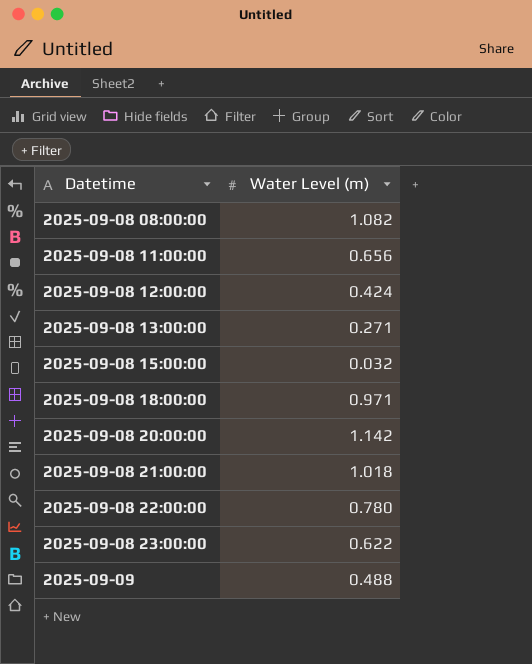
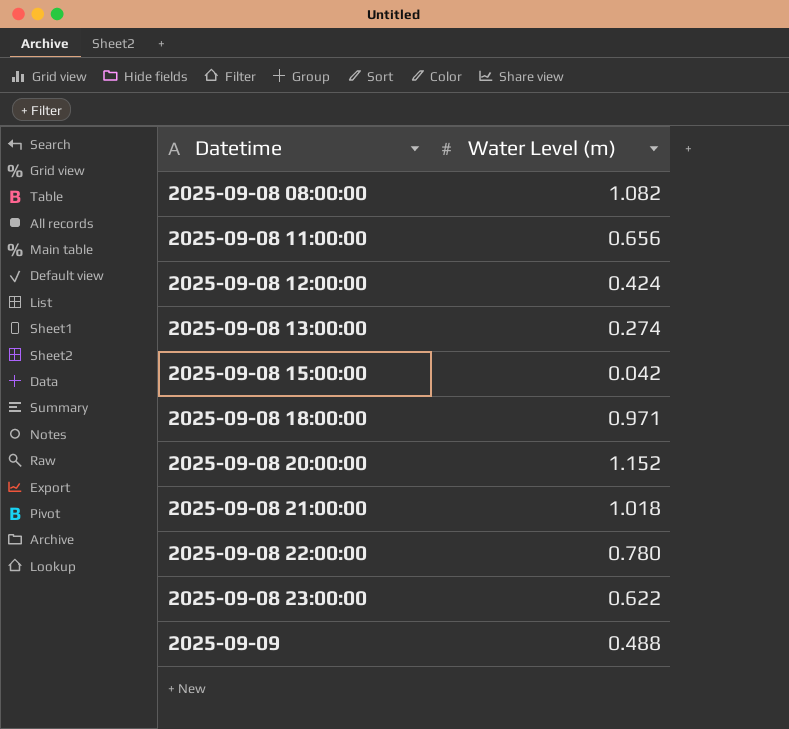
2025-09-08 13:00:00 | Water Level (m): 0.271 -> 0.274
2025-09-08 15:00:00 | Water Level (m): 0.032 -> 0.042
2025-09-08 20:00:00 | Water Level (m): 1.142 -> 1.152

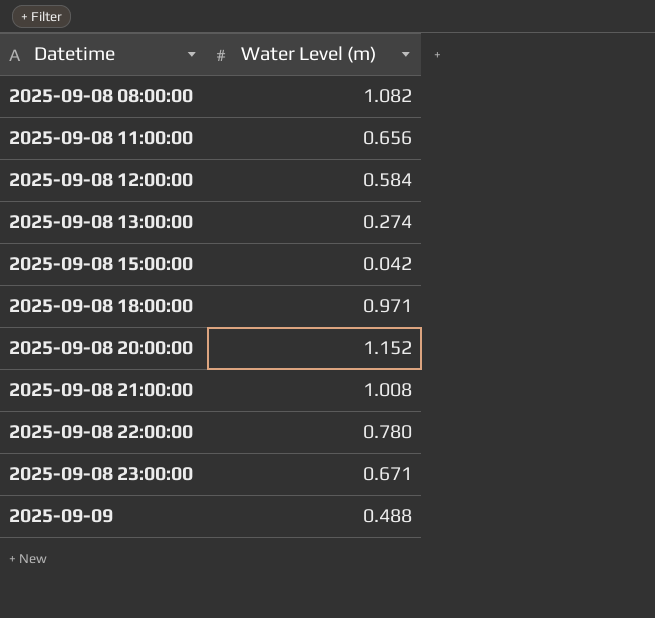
2025-09-08 12:00:00 | Water Level (m): 0.424 -> 0.584
2025-09-08 21:00:00 | Water Level (m): 1.018 -> 1.008
2025-09-08 23:00:00 | Water Level (m): 0.622 -> 0.671

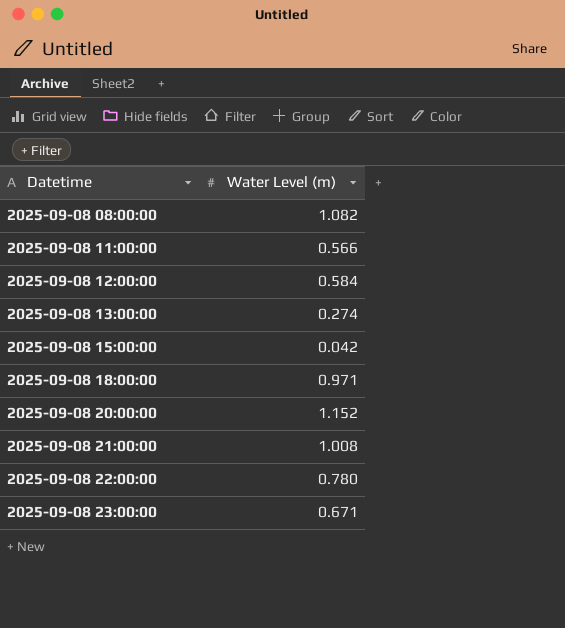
row 2025-09-09: 0.488 -> none
2025-09-08 11:00:00 | Water Level (m): 0.656 -> 0.566

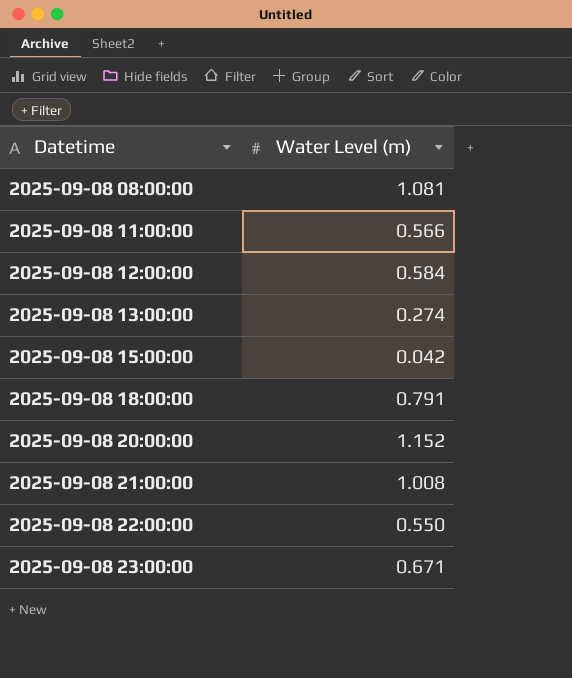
2025-09-08 08:00:00 | Water Level (m): 1.082 -> 1.081
2025-09-08 18:00:00 | Water Level (m): 0.971 -> 0.791
2025-09-08 22:00:00 | Water Level (m): 0.780 -> 0.550

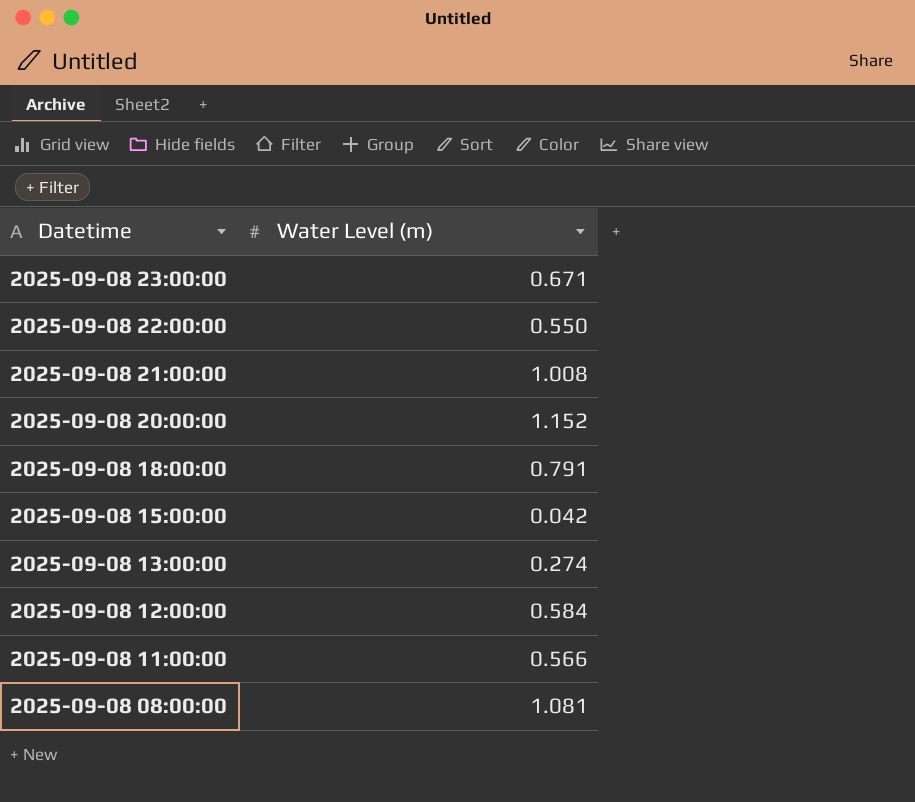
row order: Datetime ascending -> Datetime descending

